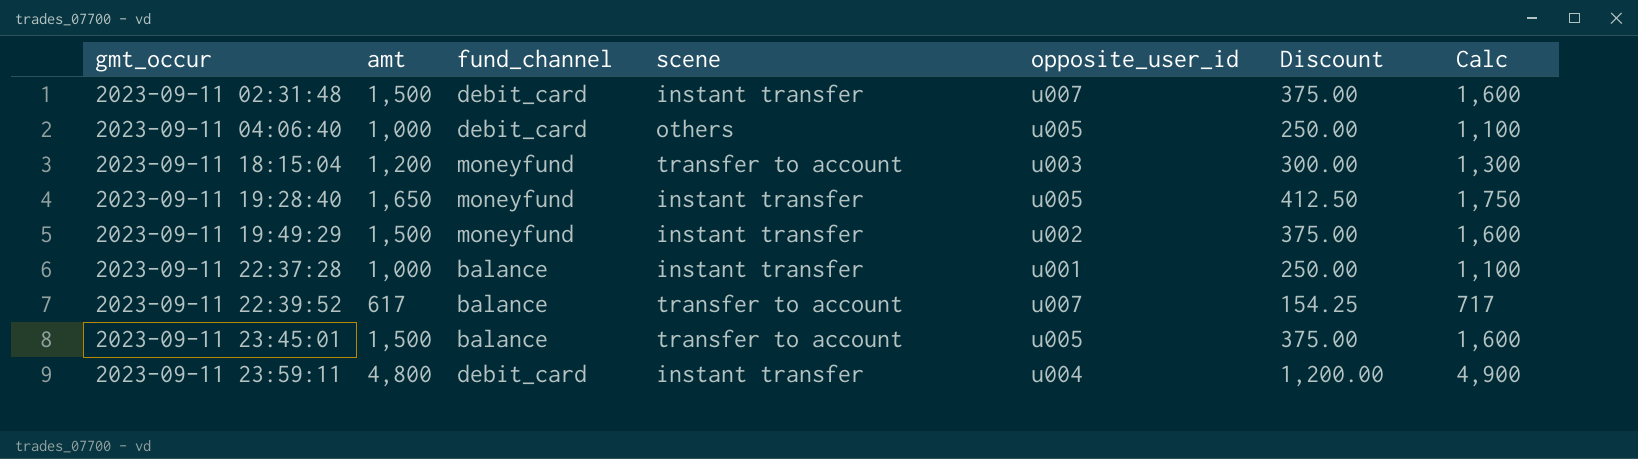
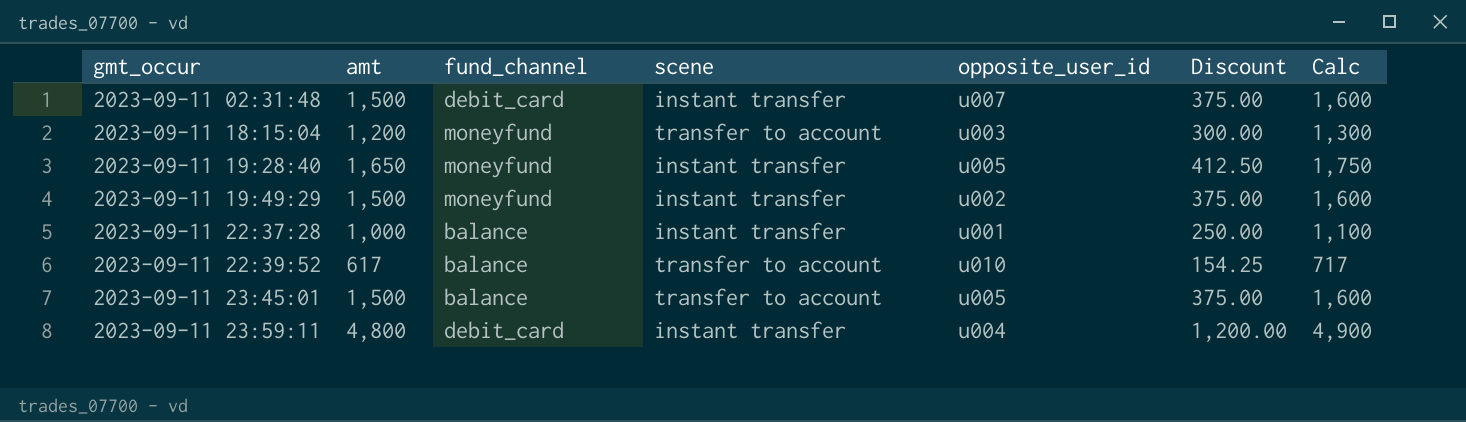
row 2023-09-11 04:06:40: 1,000 | debit_card | others | u005 | 250.00 | 1,100 -> none
2023-09-11 22:39:52 | opposite_user_id: u007 -> u010

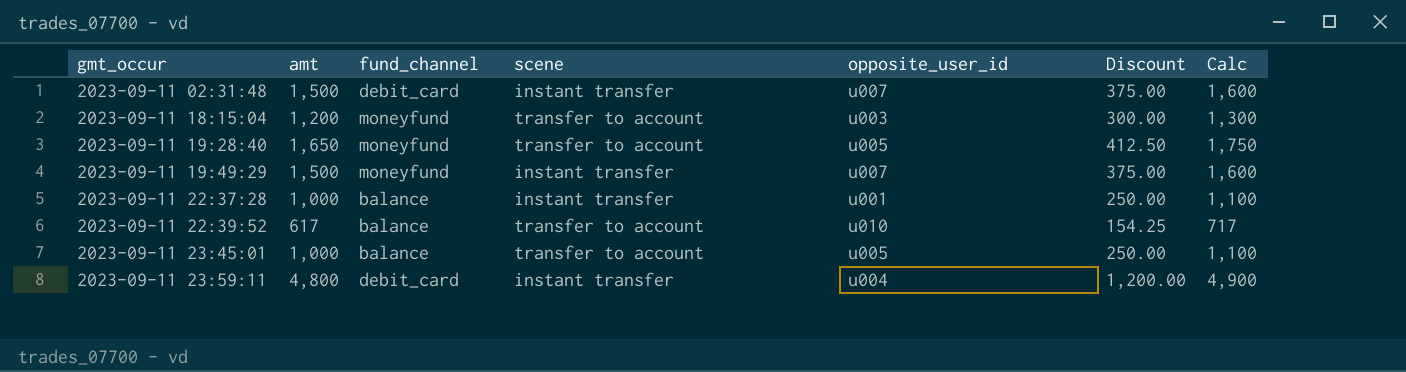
2023-09-11 19:28:40 | scene: instant transfer -> transfer to account
2023-09-11 19:49:29 | opposite_user_id: u002 -> u007
2023-09-11 23:45:01 | amt: 1,500 -> 1,000
2023-09-11 23:45:01 | Discount: 375.00 -> 250.00
2023-09-11 23:45:01 | Calc: 1,600 -> 1,100

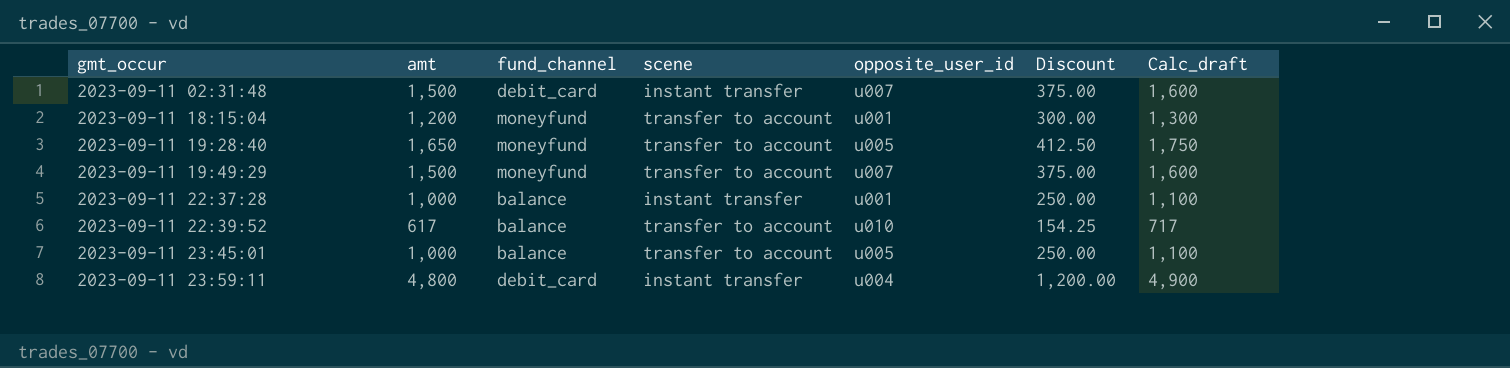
column name: Calc -> Calc_draft
2023-09-11 18:15:04 | opposite_user_id: u003 -> u001
2023-09-11 19:49:29 | scene: instant transfer -> transfer to account

